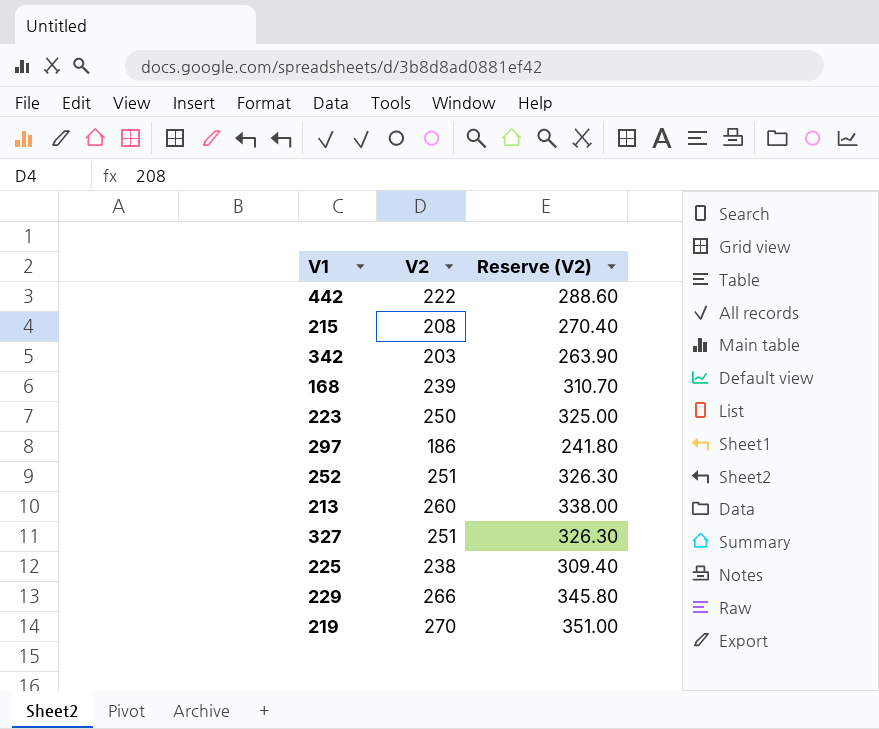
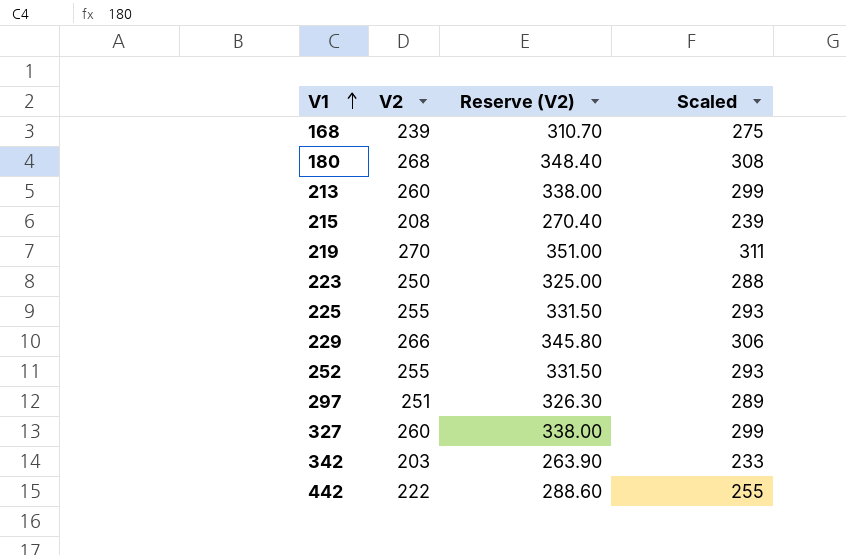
row order: none -> V1 ascending
column Scaled | formula: none -> [V2] * 1.15
row 180: none -> 268 | 348.40 | 308
225 | V2: 238 -> 255
225 | Reserve (V2): 309.40 -> 331.50
252 | V2: 251 -> 255
252 | Reserve (V2): 326.30 -> 331.50
297 | V2: 186 -> 251
297 | Reserve (V2): 241.80 -> 326.30
327 | V2: 251 -> 260
327 | Reserve (V2): 326.30 -> 338.00

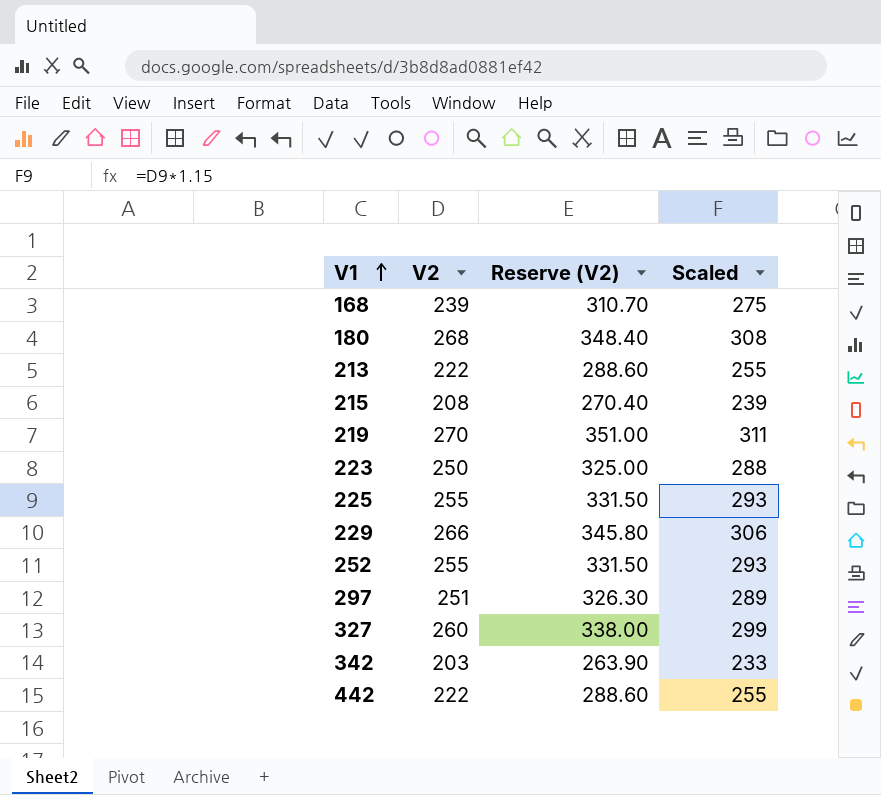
213 | V2: 260 -> 222
213 | Reserve (V2): 338.00 -> 288.60
213 | Scaled: 299 -> 255

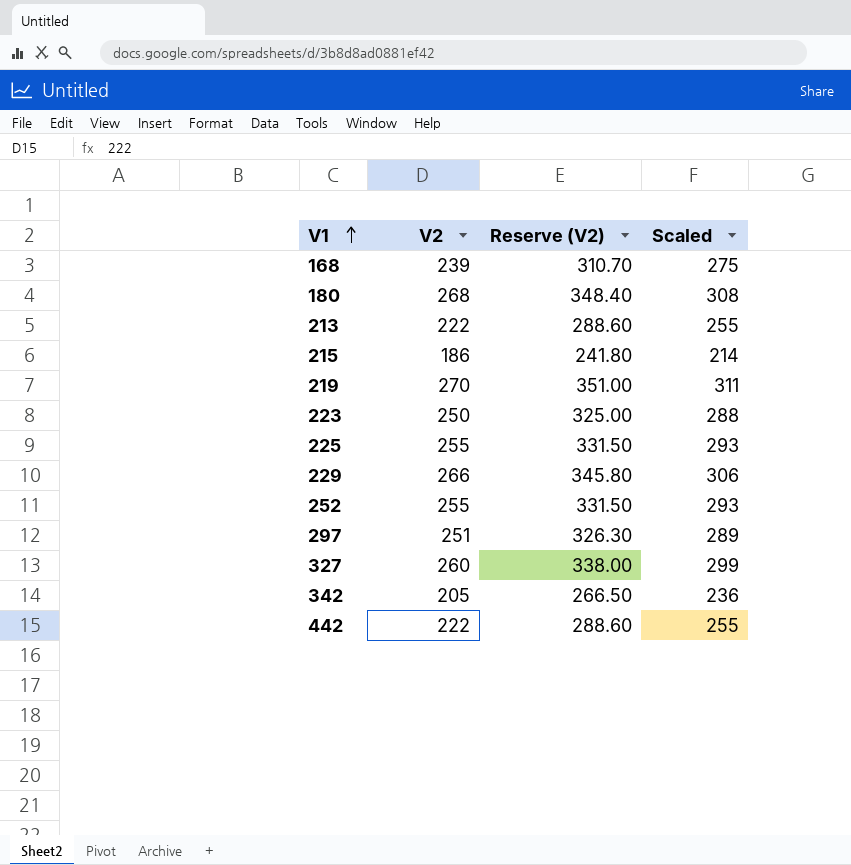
215 | V2: 208 -> 186
215 | Reserve (V2): 270.40 -> 241.80
215 | Scaled: 239 -> 214
342 | V2: 203 -> 205
342 | Reserve (V2): 263.90 -> 266.50
342 | Scaled: 233 -> 236

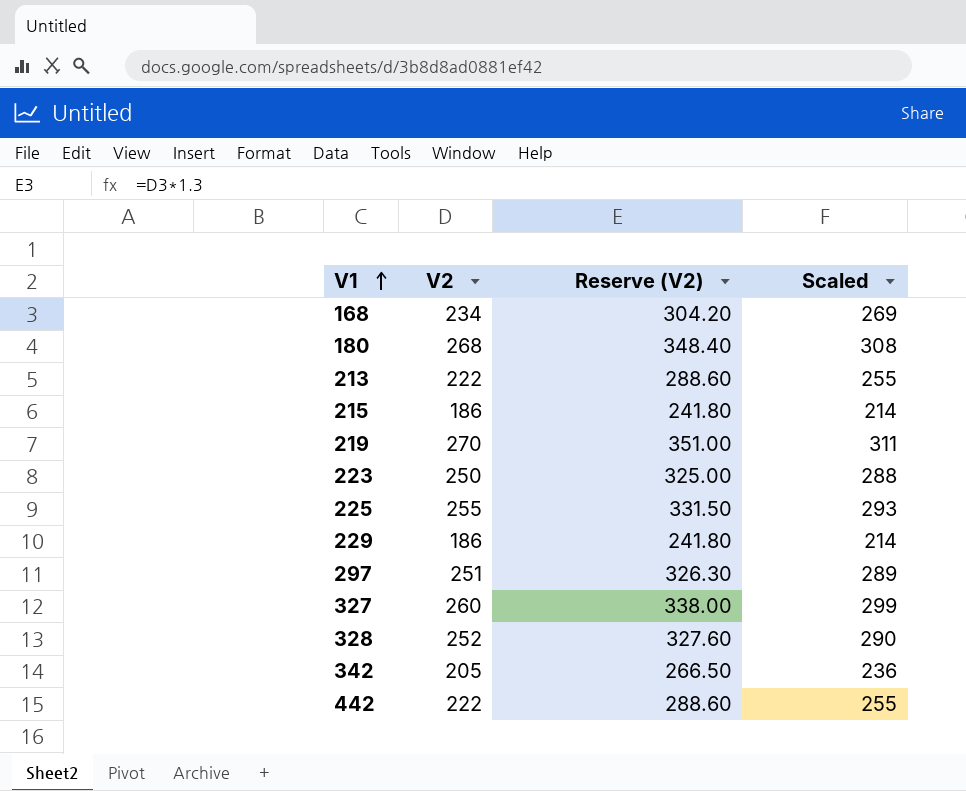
row 252: 255 | 331.50 | 293 -> none
168 | V2: 239 -> 234
168 | Reserve (V2): 310.70 -> 304.20
168 | Scaled: 275 -> 269
229 | V2: 266 -> 186
229 | Reserve (V2): 345.80 -> 241.80
229 | Scaled: 306 -> 214
row 328: none -> 252 | 327.60 | 290

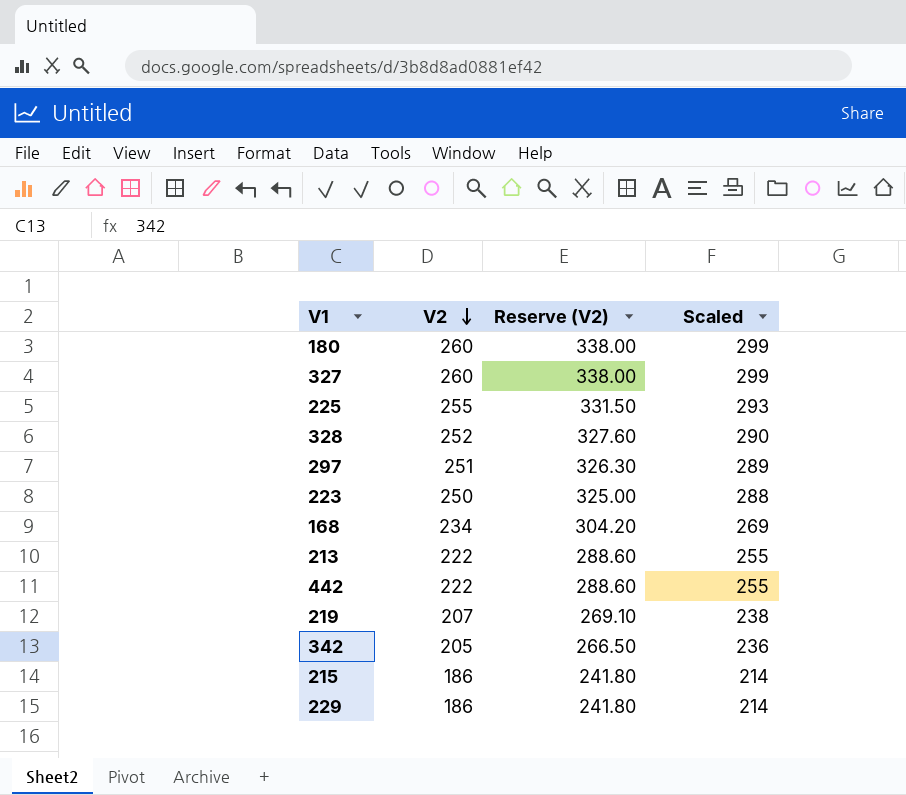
row order: V1 ascending -> V2 descending
180 | V2: 268 -> 260
180 | Reserve (V2): 348.40 -> 338.00
180 | Scaled: 308 -> 299
219 | V2: 270 -> 207
219 | Reserve (V2): 351.00 -> 269.10
219 | Scaled: 311 -> 238

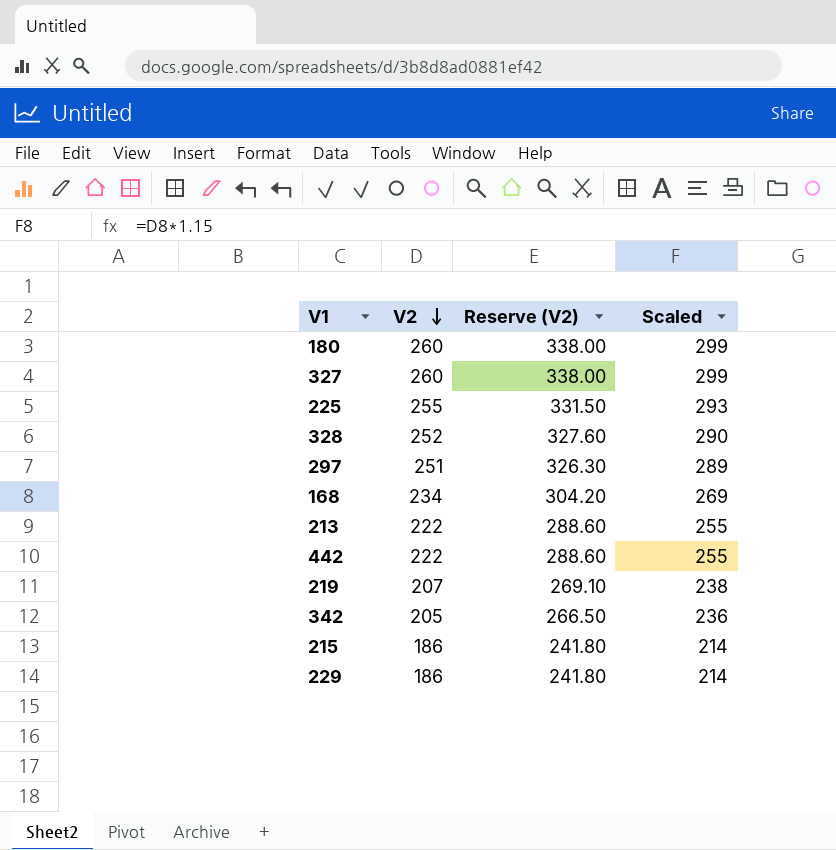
row 223: 250 | 325.00 | 288 -> none

